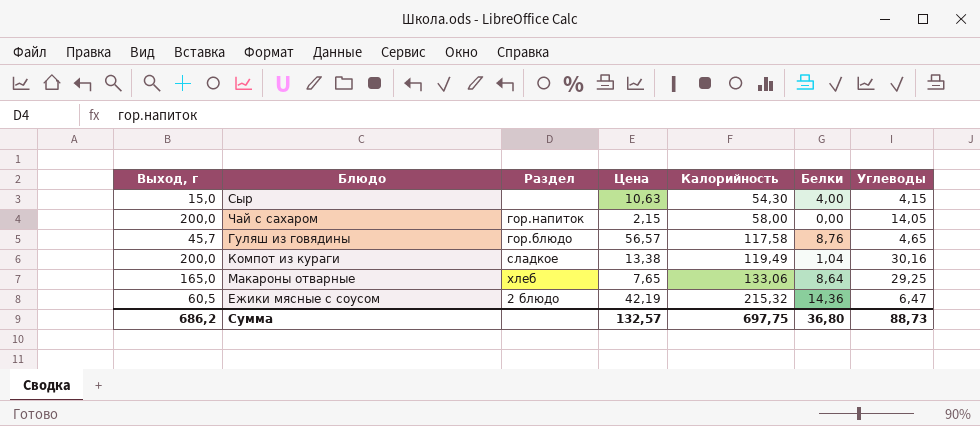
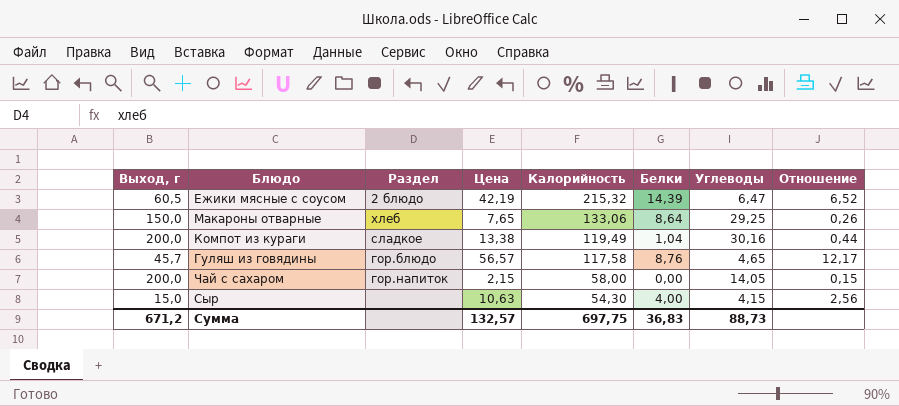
row order: Калорийность ascending -> Калорийность descending
column Отношение | formula: none -> [Цена] / [Углеводы]
Ежики мясные с соусом | Белки: 14,36 -> 14,39
Макароны отварные | Выход, г: 165,0 -> 150,0
Сумма | Выход, г: 686,2 -> 671,2
Сумма | Белки: 36,80 -> 36,83

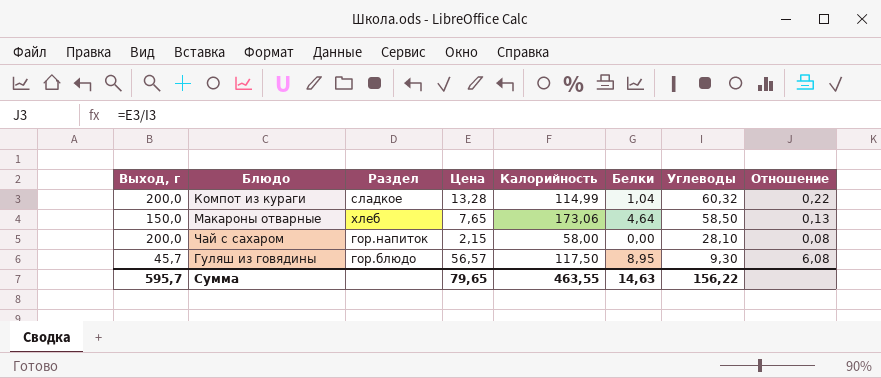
row order: Калорийность descending -> Углеводы descending
row Ежики мясные с соусом: 60,5 | 2 блюдо | 42,19 | 215,32 | 14,39 | 6,47 | 6,52 -> none
row Сыр: 15,0 | none | 10,63 | 54,30 | 4,00 | 4,15 | 2,56 -> none
Компот из кураги | Цена: 13,38 -> 13,28
Компот из кураги | Калорийность: 119,49 -> 114,99
Компот из кураги | Углеводы: 30,16 -> 60,32
Компот из кураги | Отношение: 0,44 -> 0,22
Макароны отварные | Калорийность: 133,06 -> 173,06
Макароны отварные | Белки: 8,64 -> 4,64
Макароны отварные | Углеводы: 29,25 -> 58,50
Макароны отварные | Отношение: 0,26 -> 0,13
Чай с сахаром | Углеводы: 14,05 -> 28,10
Чай с сахаром | Отношение: 0,15 -> 0,08
Гуляш из говядины | Калорийность: 117,58 -> 117,50
Гуляш из говядины | Белки: 8,76 -> 8,95
Гуляш из говядины | Углеводы: 4,65 -> 9,30
Гуляш из говядины | Отношение: 12,17 -> 6,08
Сумма | Выход, г: 671,2 -> 595,7
Сумма | Цена: 132,57 -> 79,65
Сумма | Калорийность: 697,75 -> 463,55
Сумма | Белки: 36,83 -> 14,63
Сумма | Углеводы: 88,73 -> 156,22

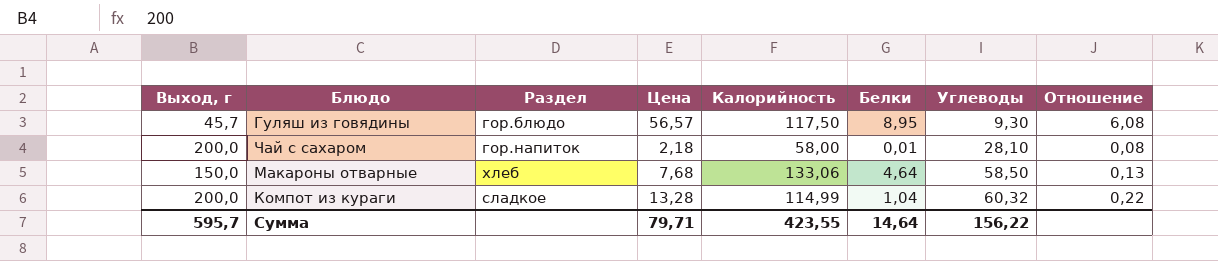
row order: Углеводы descending -> Углеводы ascending
Чай с сахаром | Цена: 2,15 -> 2,18
Чай с сахаром | Белки: 0,00 -> 0,01
Макароны отварные | Цена: 7,65 -> 7,68
Макароны отварные | Калорийность: 173,06 -> 133,06
Сумма | Цена: 79,65 -> 79,71
Сумма | Калорийность: 463,55 -> 423,55
Сумма | Белки: 14,63 -> 14,64

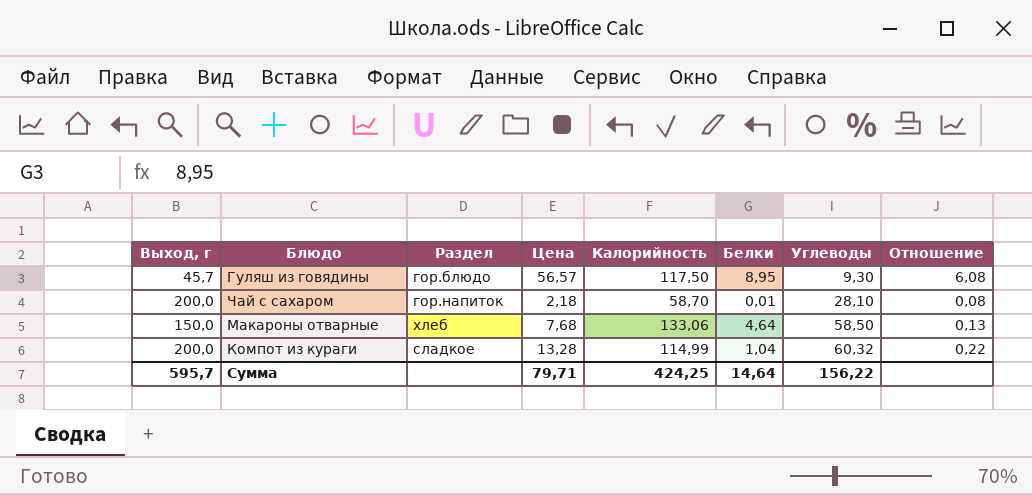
Чай с сахаром | Калорийность: 58,00 -> 58,70
Сумма | Калорийность: 423,55 -> 424,25

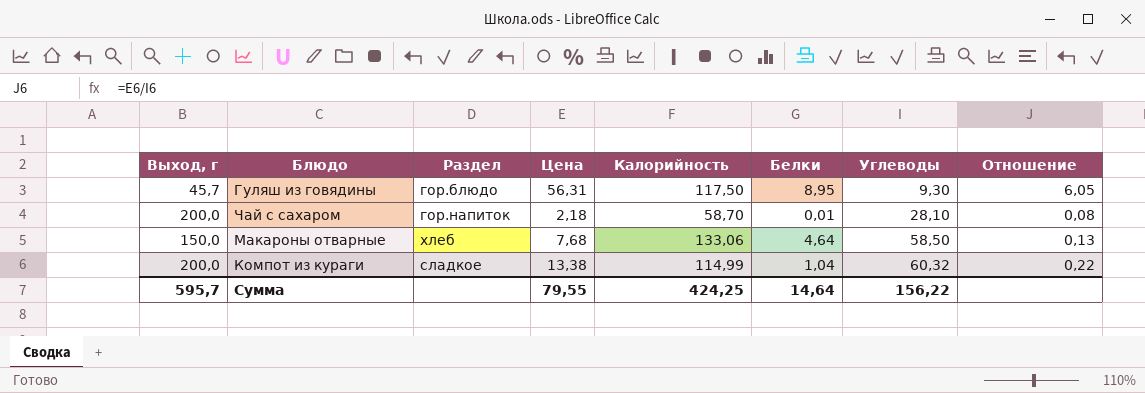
Гуляш из говядины | Цена: 56,57 -> 56,31
Гуляш из говядины | Отношение: 6,08 -> 6,05
Компот из кураги | Цена: 13,28 -> 13,38
Сумма | Цена: 79,71 -> 79,55

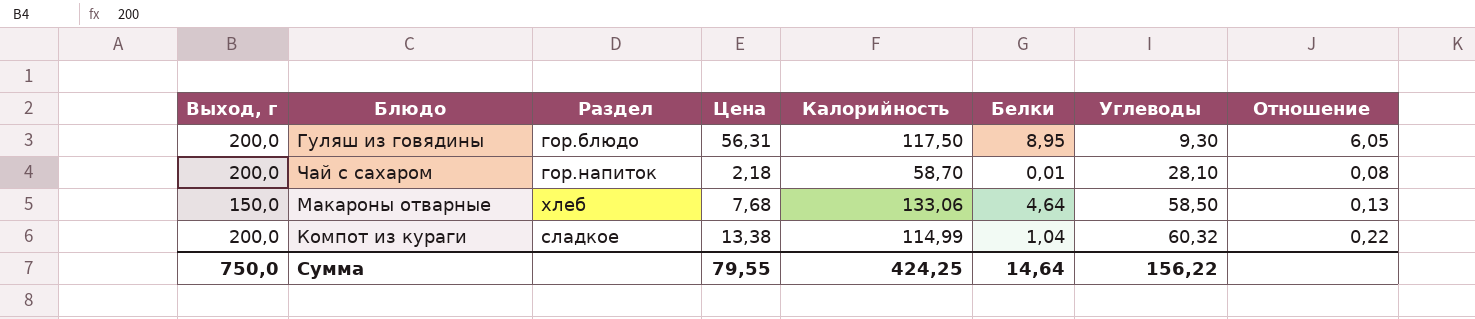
Гуляш из говядины | Выход, г: 45,7 -> 200,0
Сумма | Выход, г: 595,7 -> 750,0

